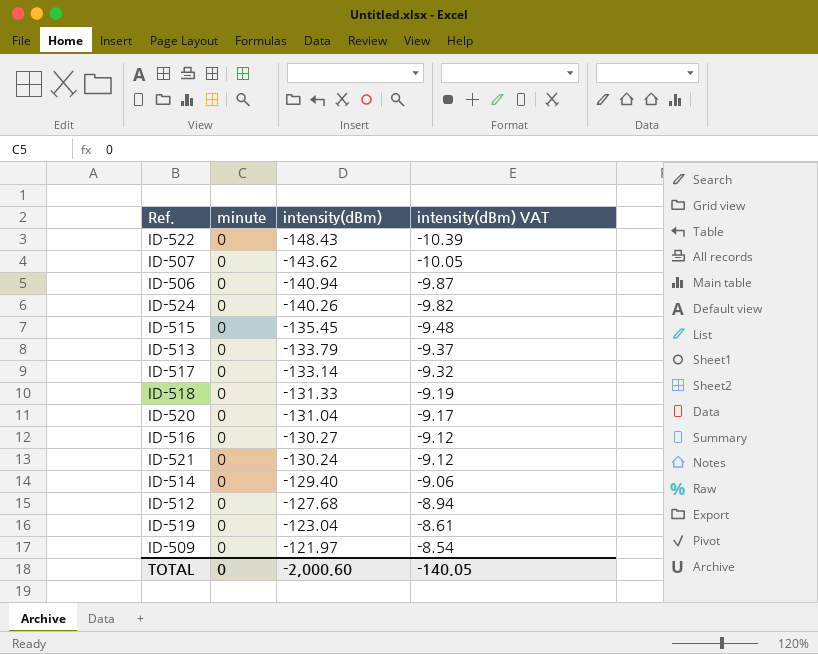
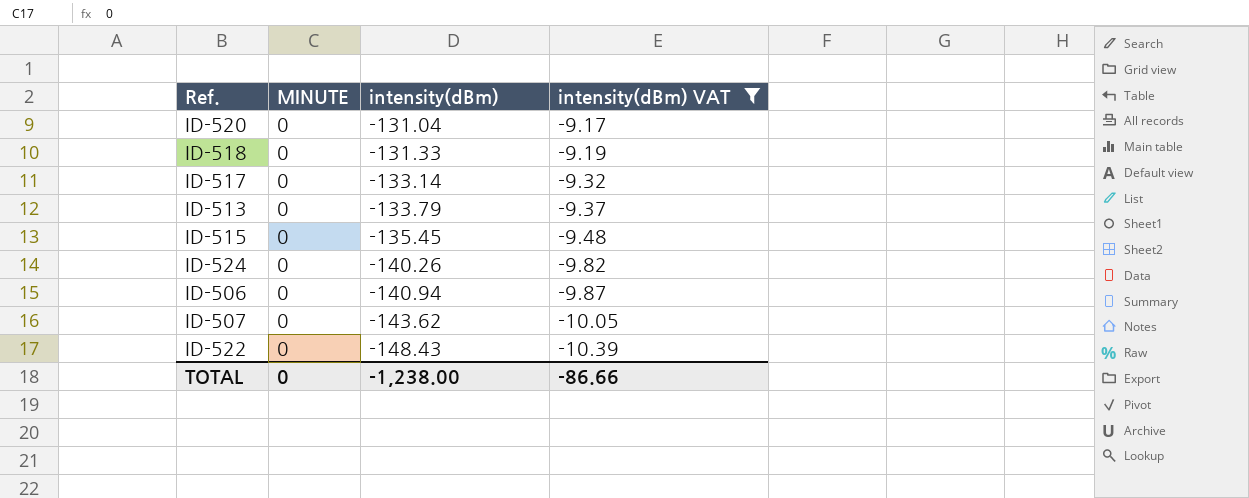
filter: none -> intensity(dBm) VAT <= -9.17
row order: intensity(dBm) ascending -> intensity(dBm) descending
column name: minute -> MINUTE
TOTAL | intensity(dBm): -2,000.60 -> -1,238.00
TOTAL | intensity(dBm) VAT: -140.05 -> -86.66

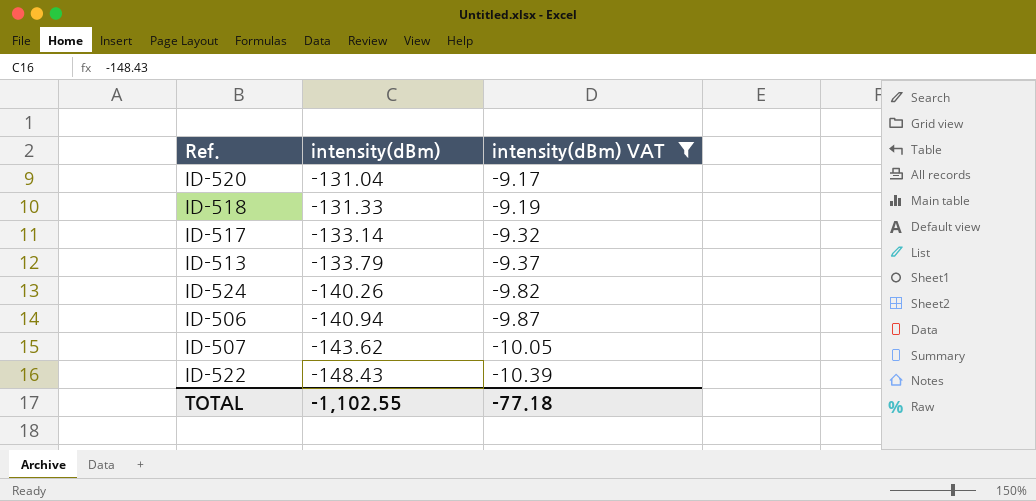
column MINUTE | position: 2 -> none
row ID-515: 0 | -135.45 | -9.48 -> none
TOTAL | intensity(dBm): -1,238.00 -> -1,102.55
TOTAL | intensity(dBm) VAT: -86.66 -> -77.18

